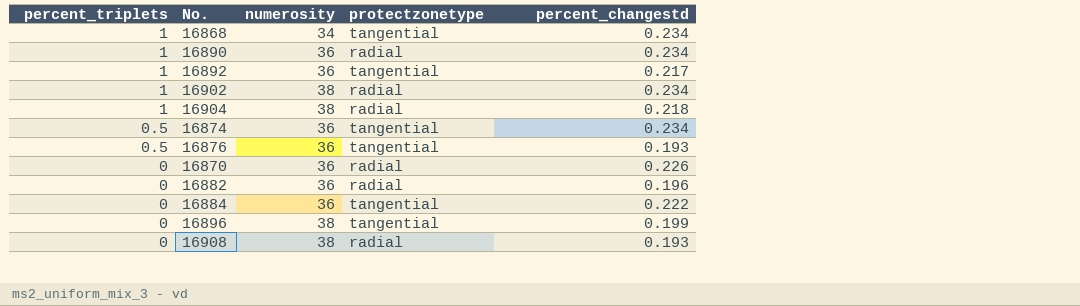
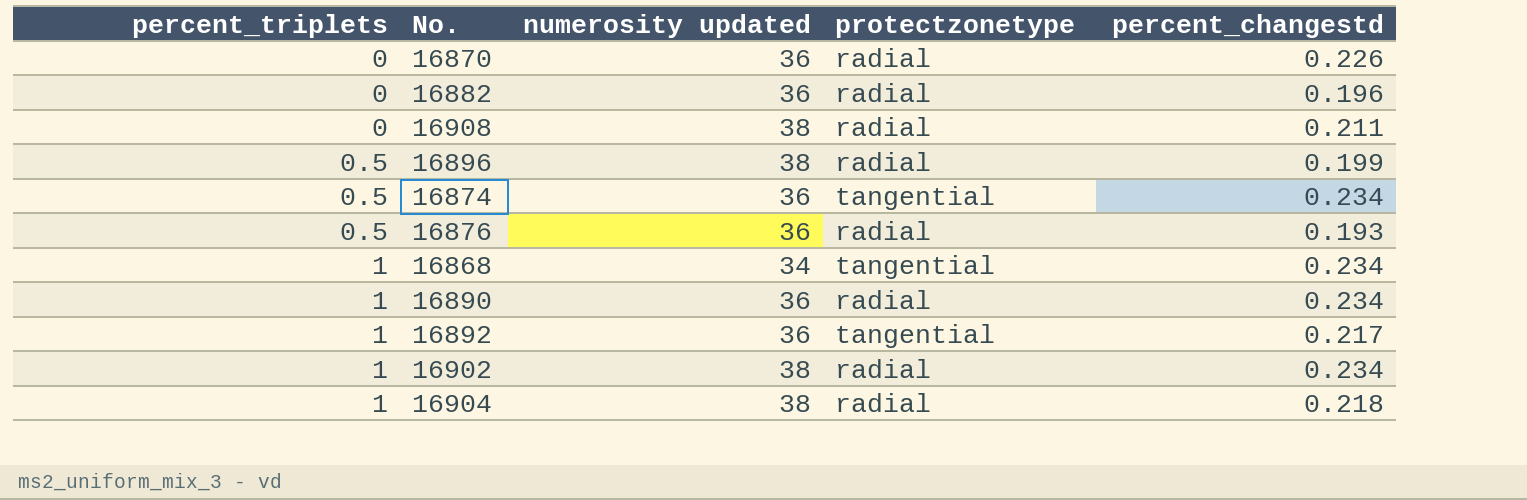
row order: percent_triplets descending -> percent_triplets ascending
column name: numerosity -> numerosity updated
row 16884: 0 | 36 | tangential | 0.222 -> none
16908 | percent_changestd: 0.193 -> 0.211
16896 | percent_triplets: 0 -> 0.5
16896 | protectzonetype: tangential -> radial
16876 | protectzonetype: tangential -> radial

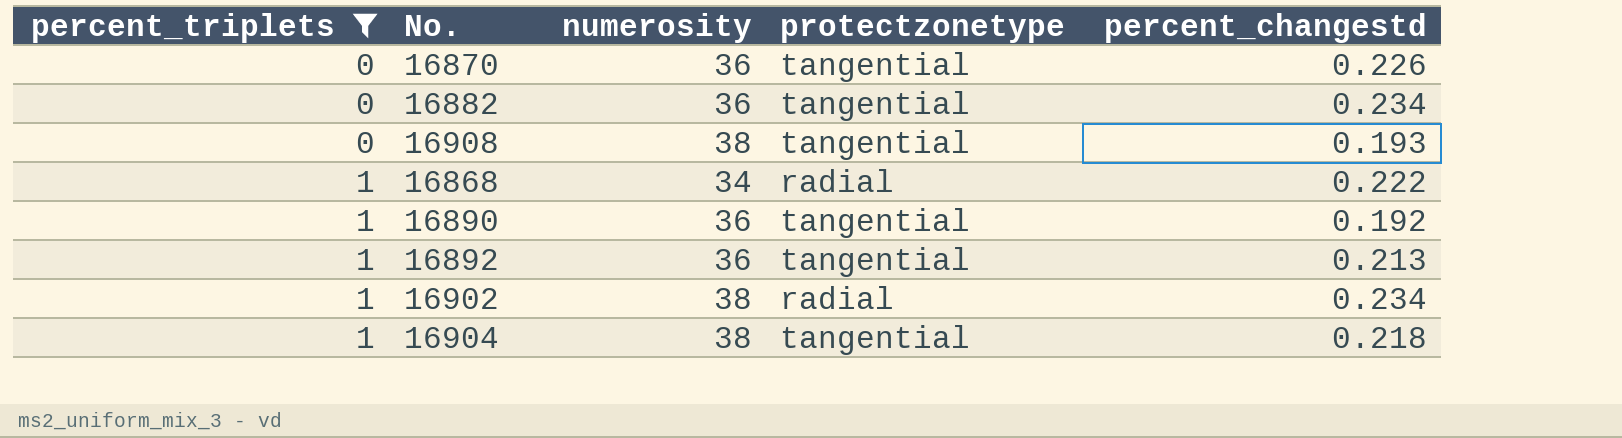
filter: none -> percent_triplets != 0.5
column name: numerosity updated -> numerosity
16870 | protectzonetype: radial -> tangential
16882 | protectzonetype: radial -> tangential
16882 | percent_changestd: 0.196 -> 0.234
16908 | protectzonetype: radial -> tangential
16908 | percent_changestd: 0.211 -> 0.193
16868 | protectzonetype: tangential -> radial
16868 | percent_changestd: 0.234 -> 0.222
16890 | protectzonetype: radial -> tangential
16890 | percent_changestd: 0.234 -> 0.192
16892 | percent_changestd: 0.217 -> 0.213
16904 | protectzonetype: radial -> tangential

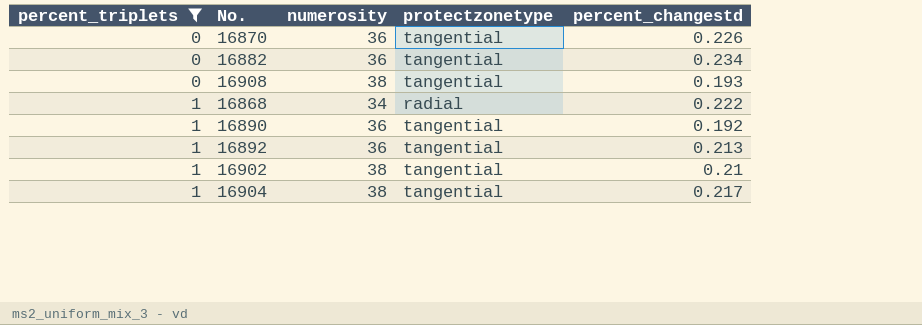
16902 | protectzonetype: radial -> tangential
16902 | percent_changestd: 0.234 -> 0.21
16904 | percent_changestd: 0.218 -> 0.217

